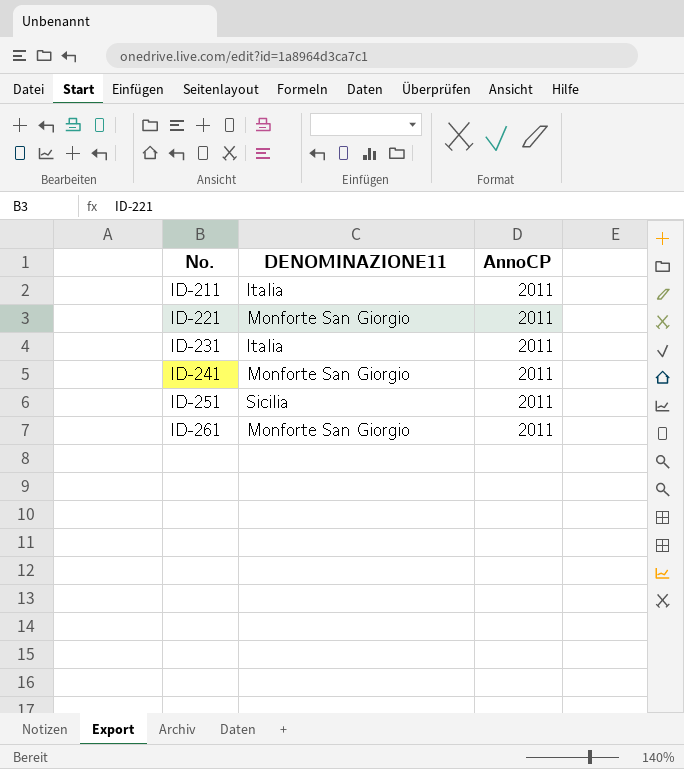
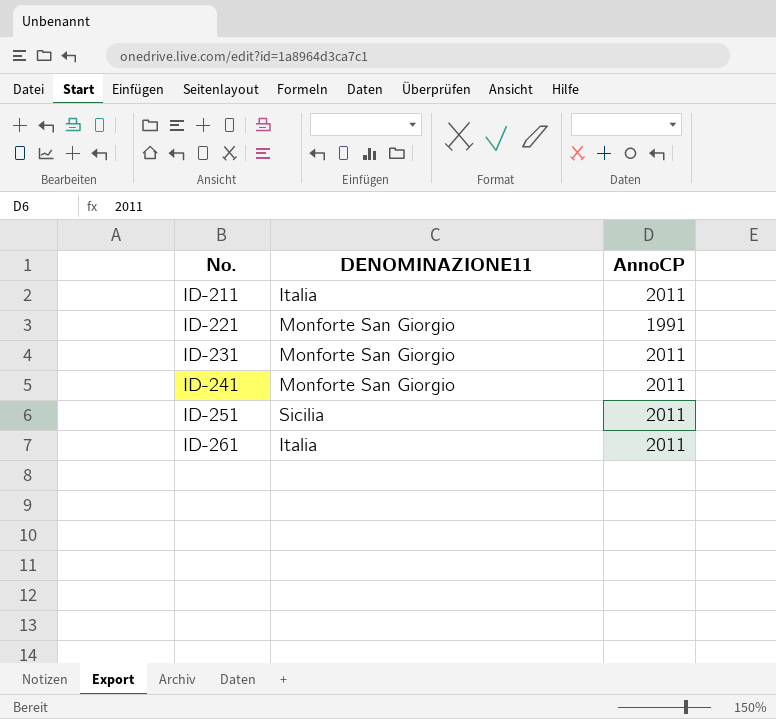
ID-221 | AnnoCP: 2011 -> 1991
ID-231 | DENOMINAZIONE11: Italia -> Monforte San Giorgio
ID-261 | DENOMINAZIONE11: Monforte San Giorgio -> Italia

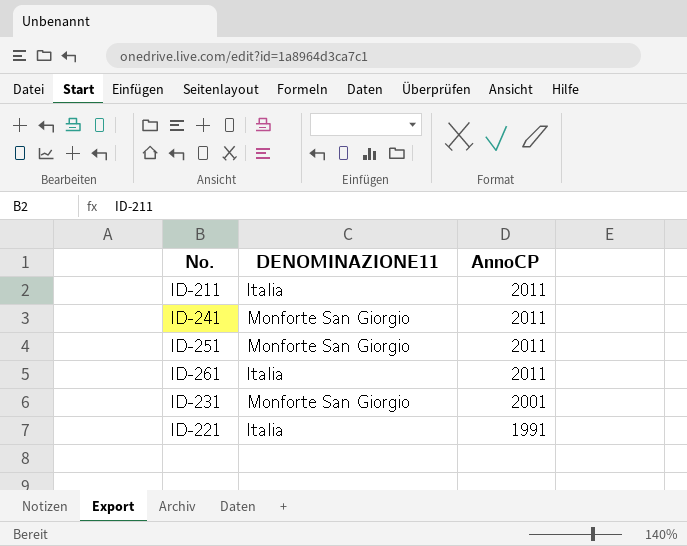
row order: No. ascending -> AnnoCP descending
ID-251 | DENOMINAZIONE11: Sicilia -> Monforte San Giorgio
ID-231 | AnnoCP: 2011 -> 2001
ID-221 | DENOMINAZIONE11: Monforte San Giorgio -> Italia

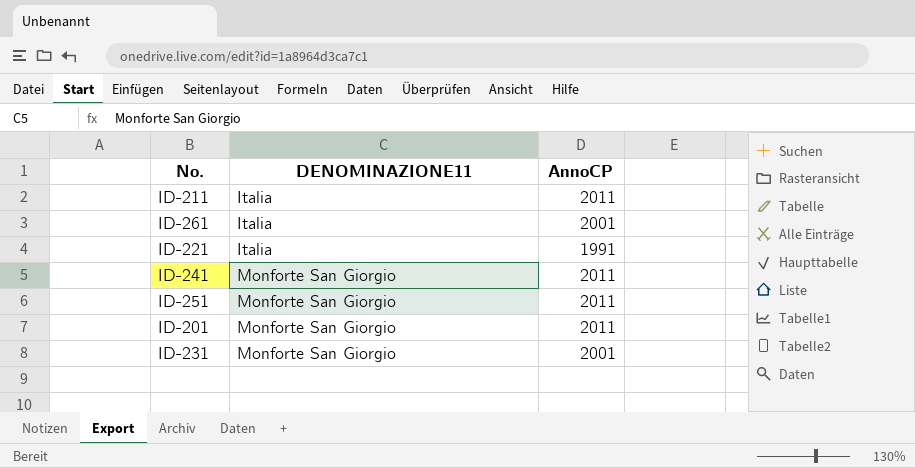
row order: AnnoCP descending -> DENOMINAZIONE11 ascending
ID-261 | AnnoCP: 2011 -> 2001
row ID-201: none -> Monforte San Giorgio | 2011

